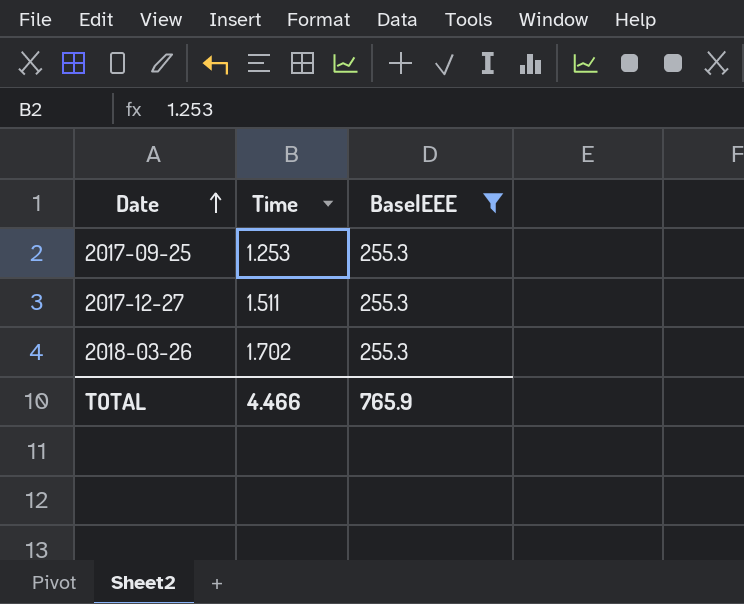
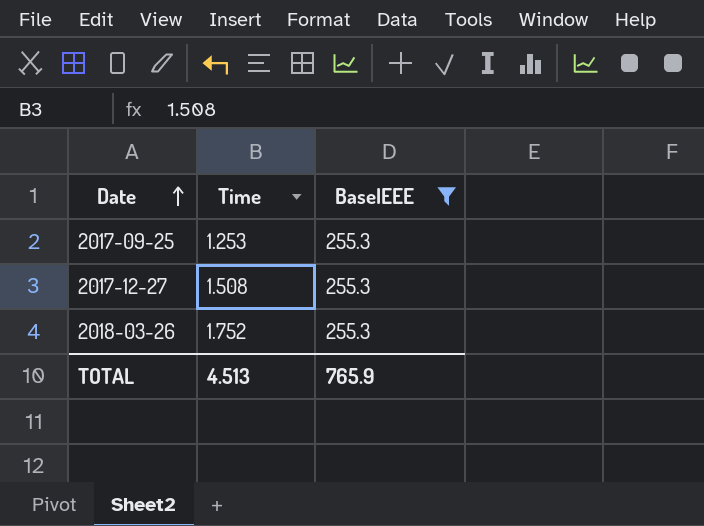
2017-12-27 | Time: 1.511 -> 1.508
2018-03-26 | Time: 1.702 -> 1.752
TOTAL | Time: 4.466 -> 4.513

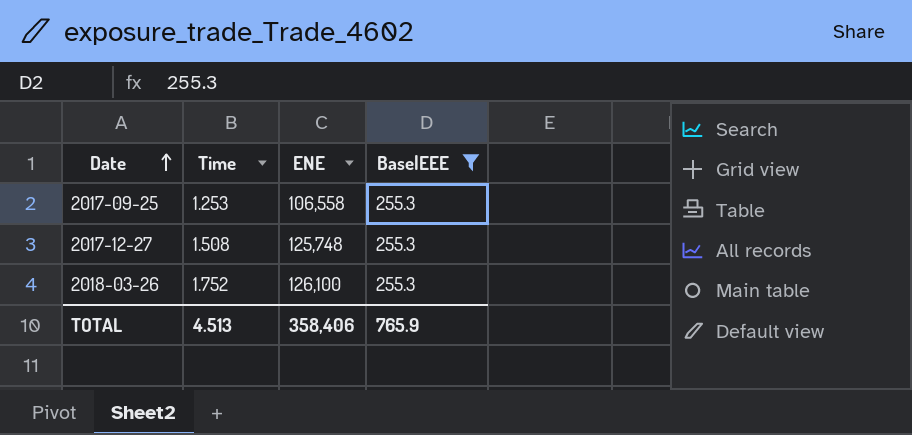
column ENE | position: none -> 3

